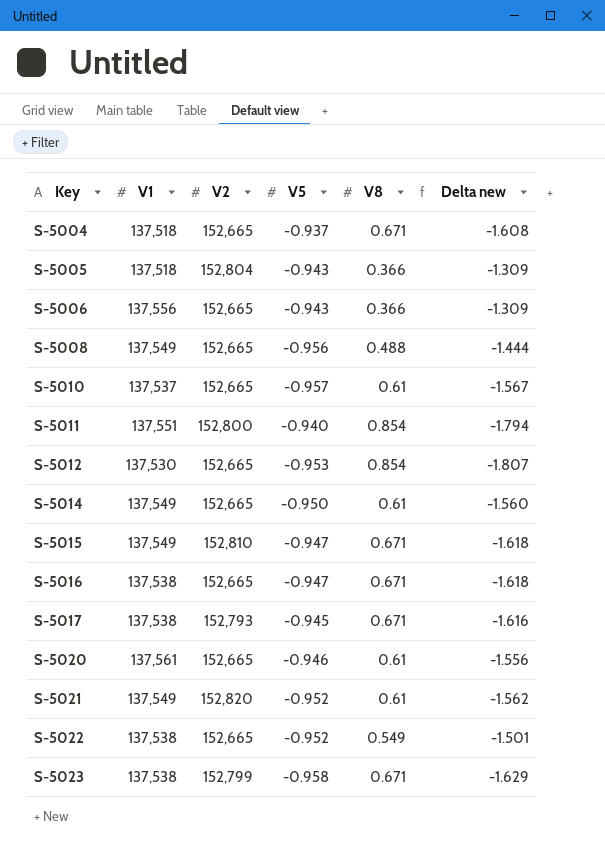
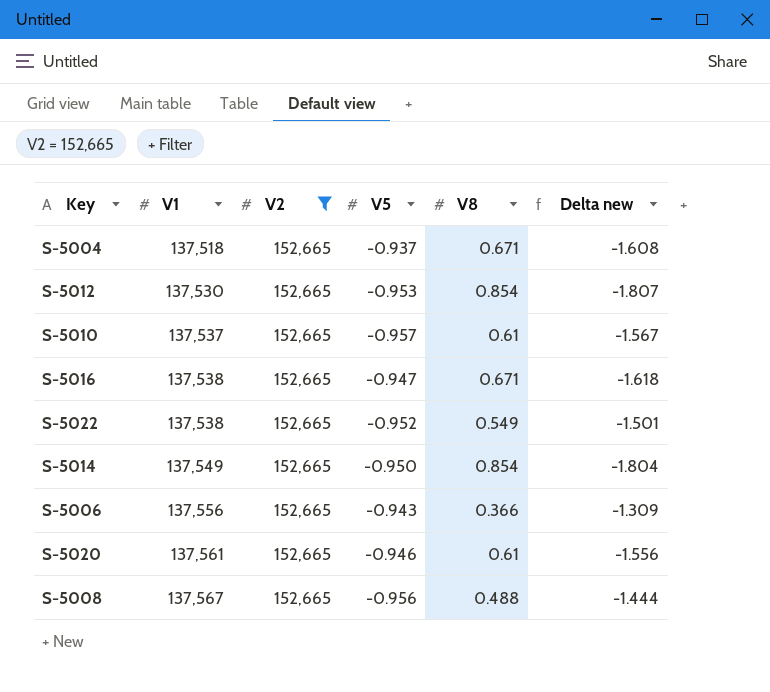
filter: none -> V2 = 152,665
row order: Key ascending -> V1 ascending
S-5014 | V8: 0.61 -> 0.854
S-5014 | Delta new: -1.560 -> -1.804
S-5008 | V1: 137,549 -> 137,567

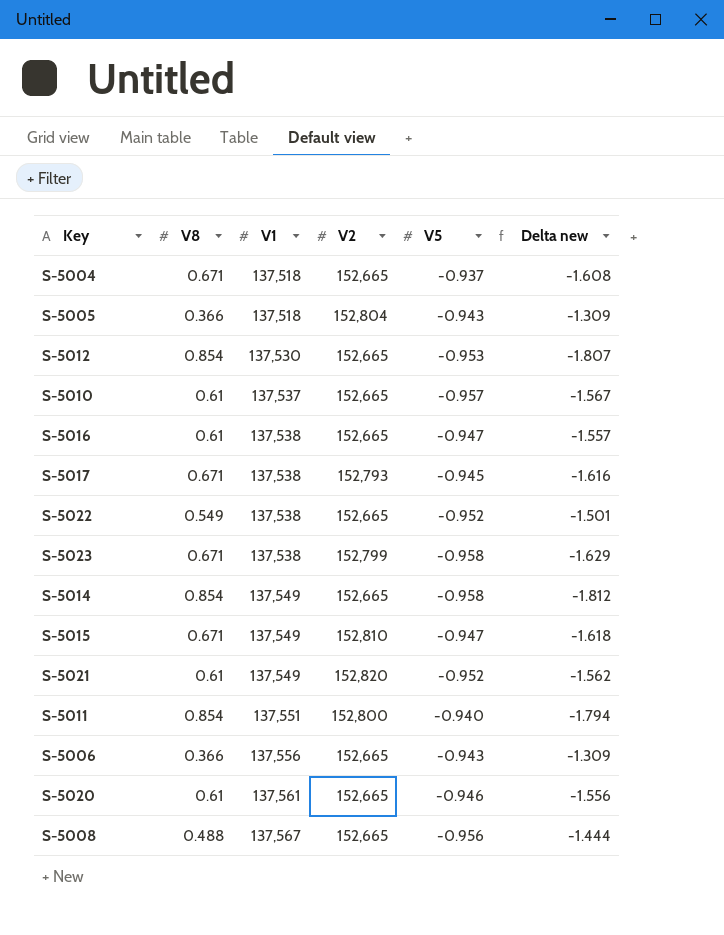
filter: V2 = 152,665 -> none
column V8 | position: 5 -> 2
S-5016 | V8: 0.671 -> 0.61
S-5016 | Delta new: -1.618 -> -1.557
S-5014 | V5: -0.950 -> -0.958
S-5014 | Delta new: -1.804 -> -1.812

